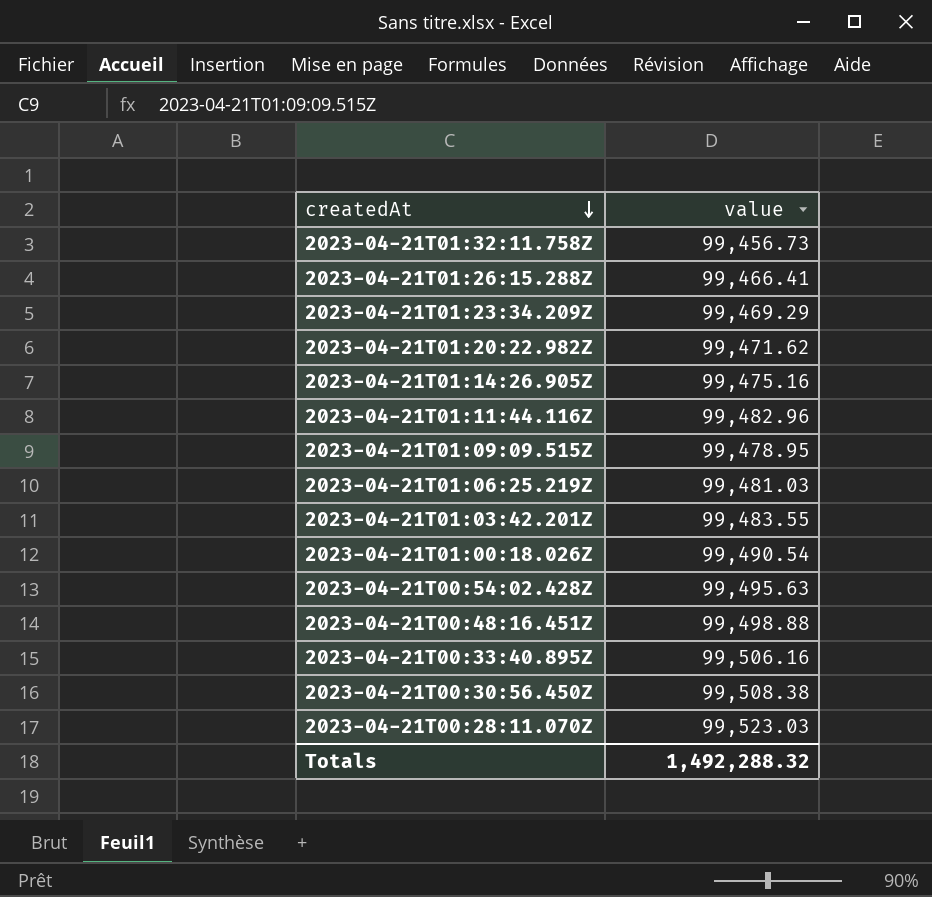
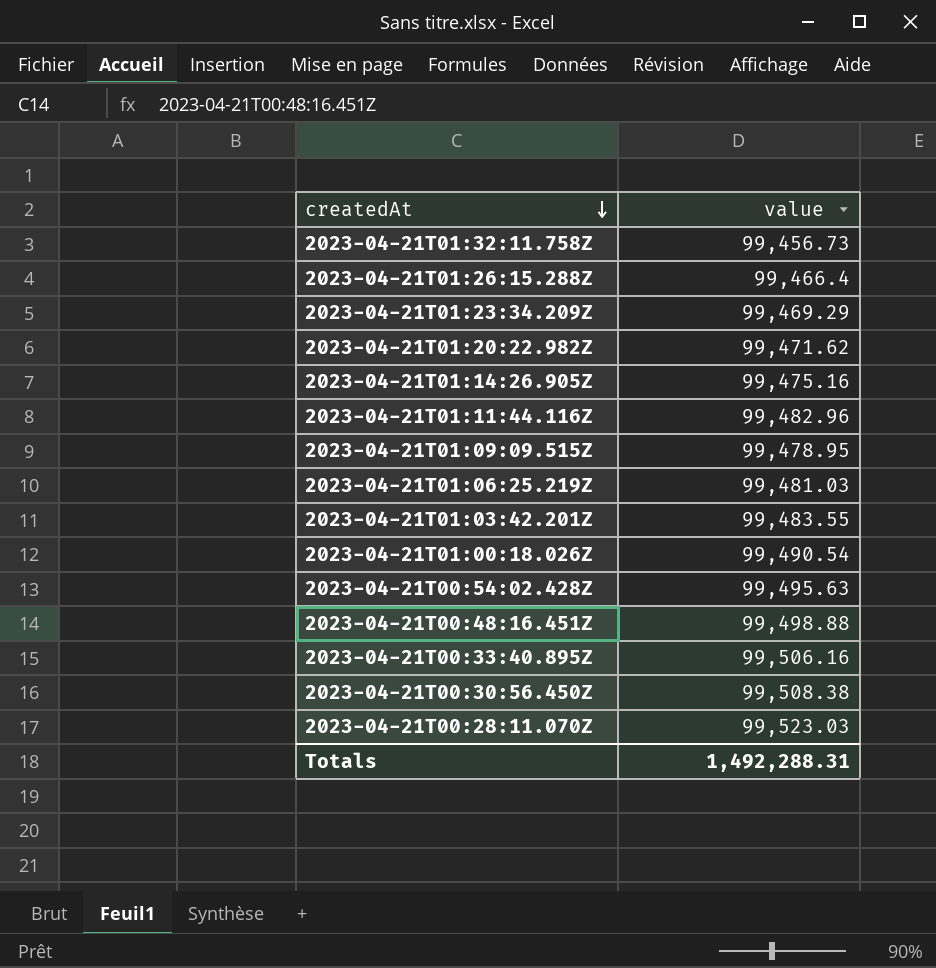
2023-04-21T01:26:15.288Z | value: 99,466.41 -> 99,466.4
Totals | value: 1,492,288.32 -> 1,492,288.31

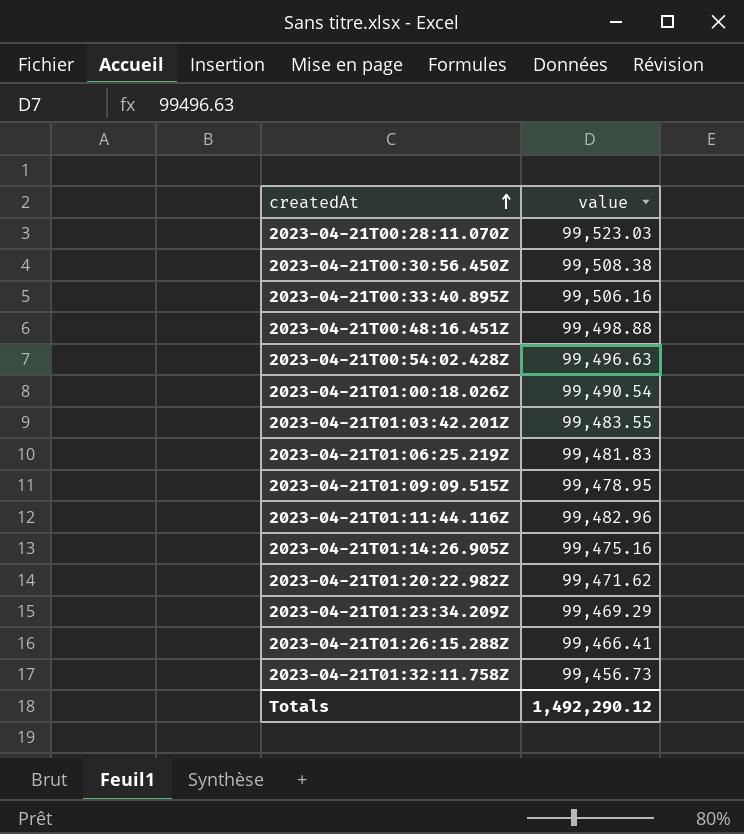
row order: createdAt descending -> createdAt ascending
2023-04-21T00:54:02.428Z | value: 99,495.63 -> 99,496.63
2023-04-21T01:06:25.219Z | value: 99,481.03 -> 99,481.83
2023-04-21T01:26:15.288Z | value: 99,466.4 -> 99,466.41
Totals | value: 1,492,288.31 -> 1,492,290.12

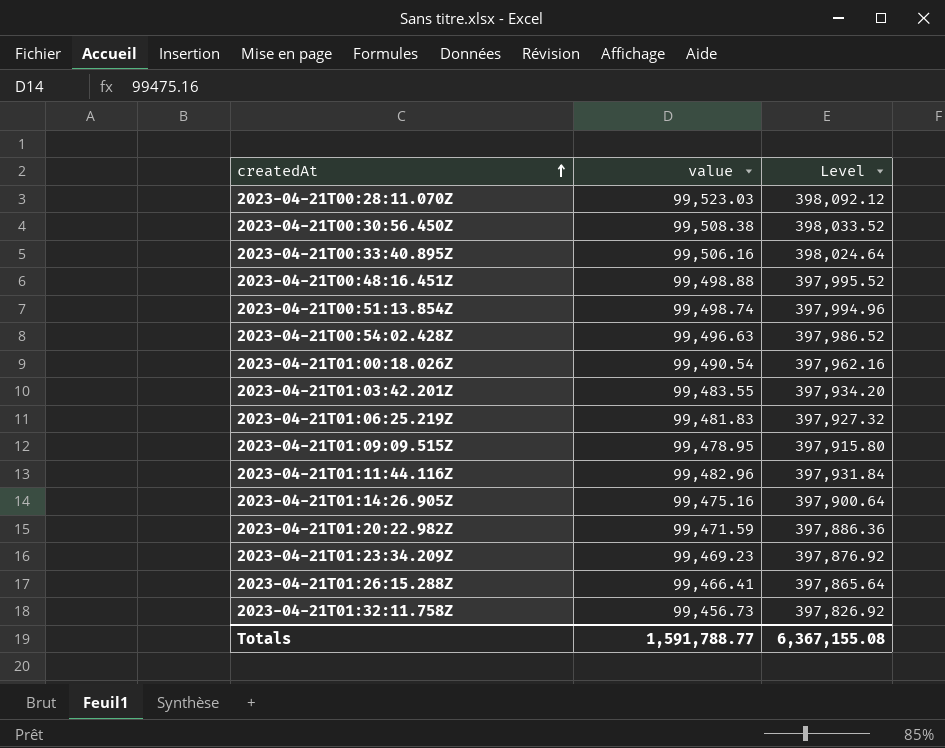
column Level | formula: none -> [value] * 4
row 2023-04-21T00:51:13.854Z: none -> 99,498.74 | 397,994.96
2023-04-21T01:20:22.982Z | value: 99,471.62 -> 99,471.59
2023-04-21T01:23:34.209Z | value: 99,469.29 -> 99,469.23
Totals | value: 1,492,290.12 -> 1,591,788.77

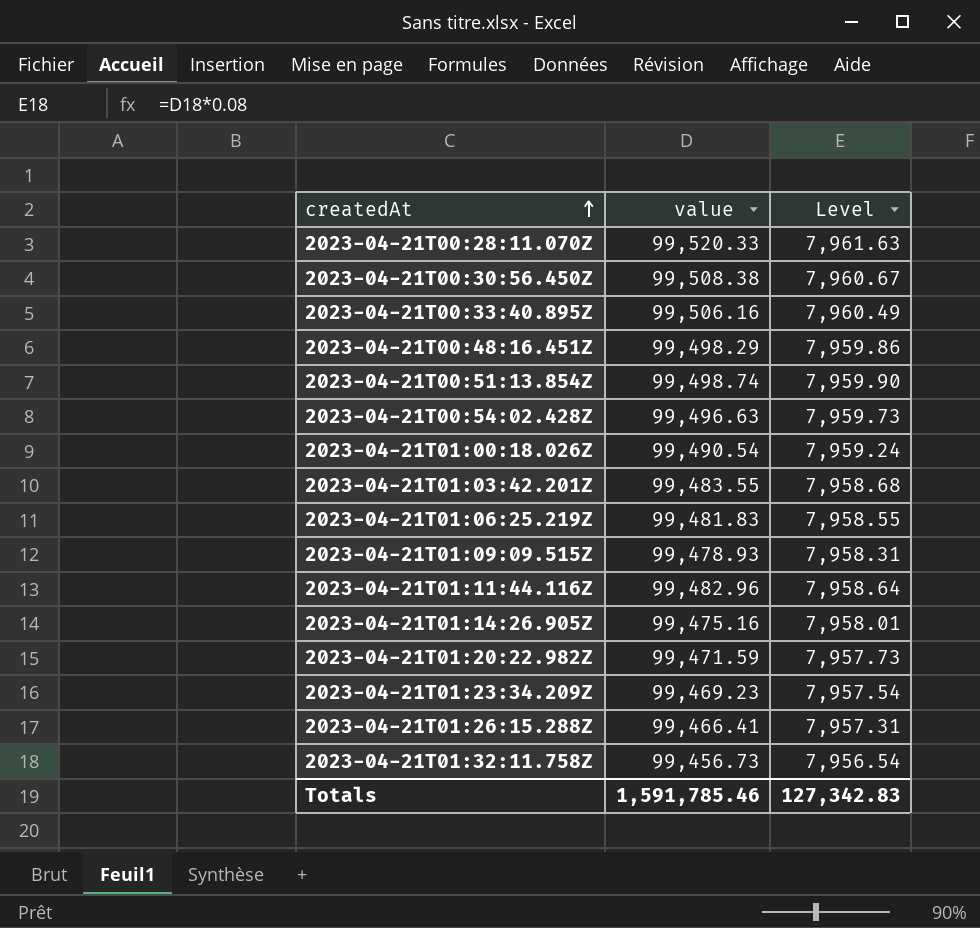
column Level | formula: [value] * 4 -> [value] * 0.08
2023-04-21T00:28:11.070Z | value: 99,523.03 -> 99,520.33
2023-04-21T00:48:16.451Z | value: 99,498.88 -> 99,498.29
2023-04-21T01:09:09.515Z | value: 99,478.95 -> 99,478.93
Totals | value: 1,591,788.77 -> 1,591,785.46
Totals | Level: 6,367,155.08 -> 127,342.83

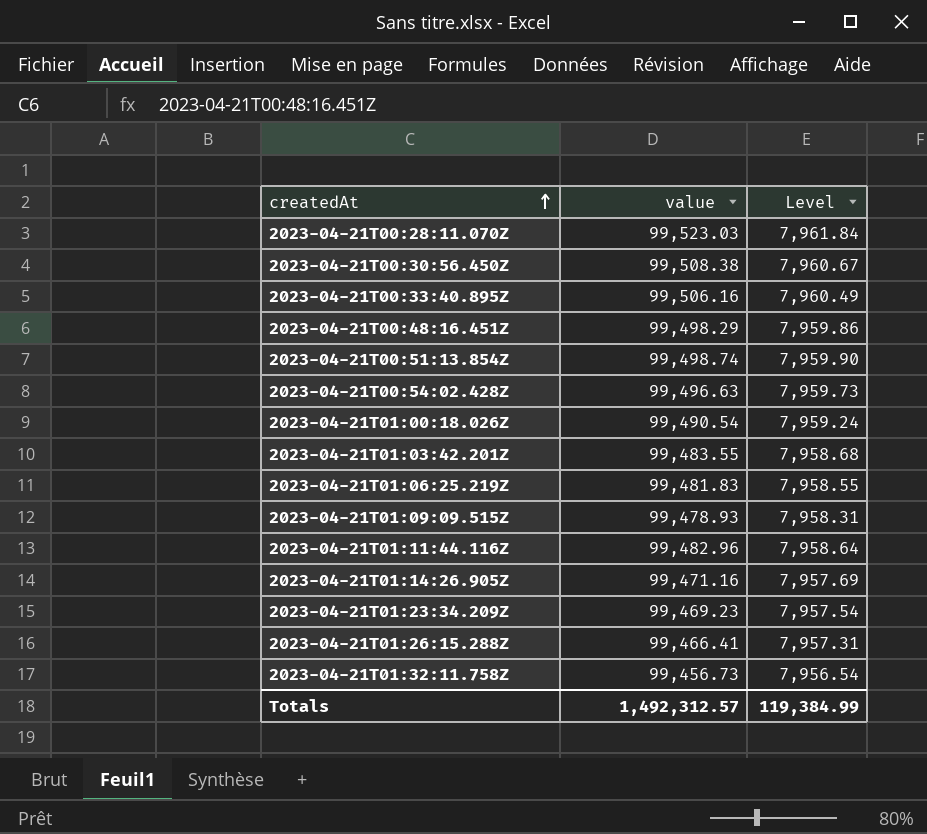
row 2023-04-21T01:20:22.982Z: 99,471.59 | 7,957.73 -> none
2023-04-21T00:28:11.070Z | value: 99,520.33 -> 99,523.03
2023-04-21T00:28:11.070Z | Level: 7,961.63 -> 7,961.84
2023-04-21T01:14:26.905Z | value: 99,475.16 -> 99,471.16
2023-04-21T01:14:26.905Z | Level: 7,958.01 -> 7,957.69
Totals | value: 1,591,785.46 -> 1,492,312.57
Totals | Level: 127,342.83 -> 119,384.99

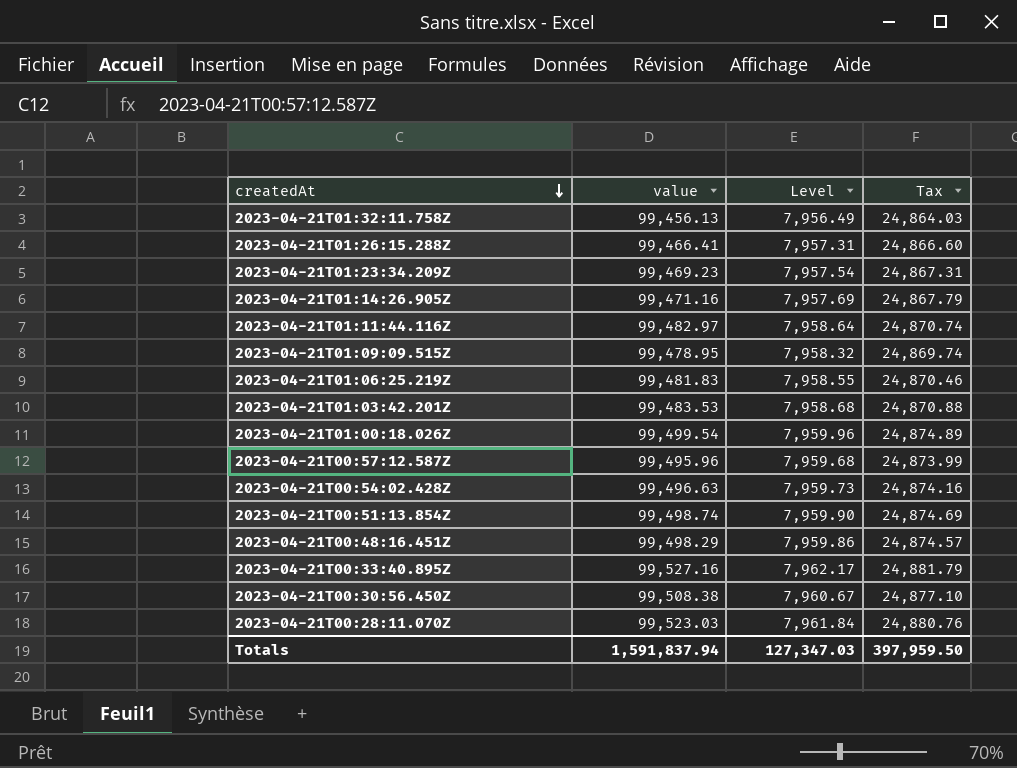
row order: createdAt ascending -> createdAt descending
column Tax | formula: none -> [value] * 0.25
2023-04-21T01:32:11.758Z | value: 99,456.73 -> 99,456.13
2023-04-21T01:32:11.758Z | Level: 7,956.54 -> 7,956.49
2023-04-21T01:11:44.116Z | value: 99,482.96 -> 99,482.97
2023-04-21T01:09:09.515Z | value: 99,478.93 -> 99,478.95
2023-04-21T01:09:09.515Z | Level: 7,958.31 -> 7,958.32
2023-04-21T01:03:42.201Z | value: 99,483.55 -> 99,483.53
2023-04-21T01:00:18.026Z | value: 99,490.54 -> 99,499.54
2023-04-21T01:00:18.026Z | Level: 7,959.24 -> 7,959.96
row 2023-04-21T00:57:12.587Z: none -> 99,495.96 | 7,959.68 | 24,873.99
2023-04-21T00:33:40.895Z | value: 99,506.16 -> 99,527.16
2023-04-21T00:33:40.895Z | Level: 7,960.49 -> 7,962.17
Totals | value: 1,492,312.57 -> 1,591,837.94
Totals | Level: 119,384.99 -> 127,347.03

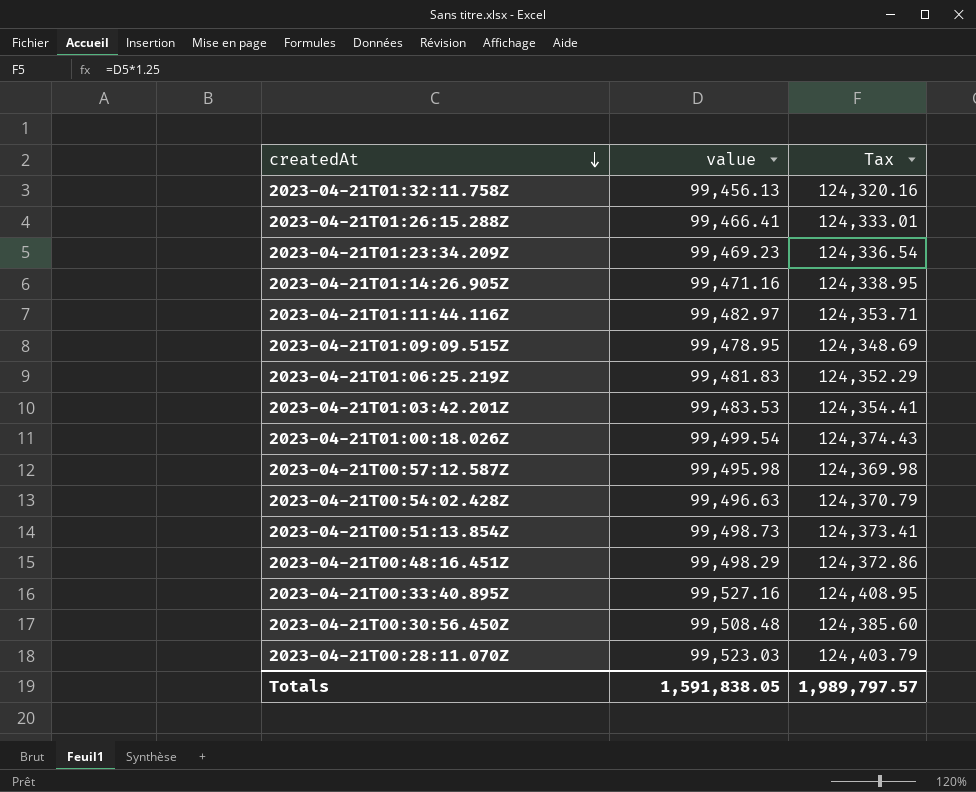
column Level | formula: [value] * 0.08 -> none
column Tax | formula: [value] * 0.25 -> [value] * 1.25
2023-04-21T00:57:12.587Z | value: 99,495.96 -> 99,495.98
2023-04-21T00:51:13.854Z | value: 99,498.74 -> 99,498.73
2023-04-21T00:30:56.450Z | value: 99,508.38 -> 99,508.48
Totals | value: 1,591,837.94 -> 1,591,838.05
Totals | Tax: 397,959.50 -> 1,989,797.57

